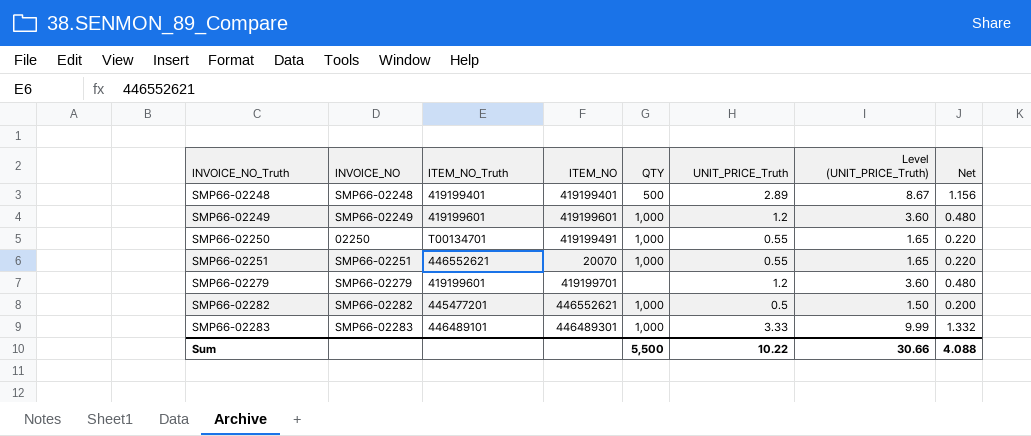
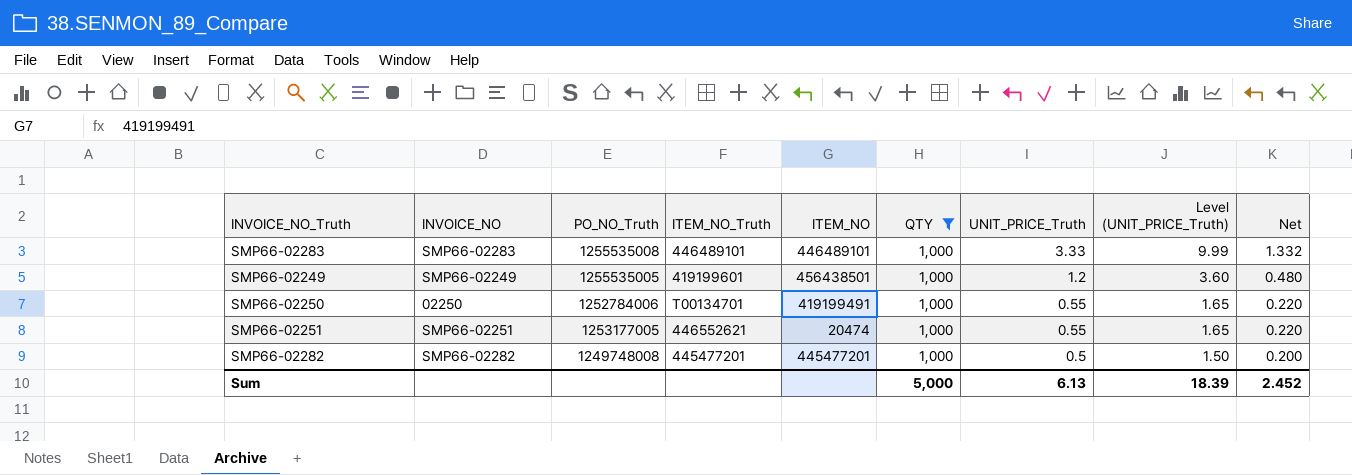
filter: none -> QTY = 1,000
row order: INVOICE_NO_Truth ascending -> UNIT_PRICE_Truth descending
column PO_NO_Truth | position: none -> 3
SMP66-02283 | ITEM_NO: 446489301 -> 446489101
SMP66-02249 | ITEM_NO: 419199601 -> 456438501
SMP66-02251 | ITEM_NO: 20070 -> 20474
SMP66-02282 | ITEM_NO: 446552621 -> 445477201
Sum | QTY: 5,500 -> 5,000
Sum | UNIT_PRICE_Truth: 10.22 -> 6.13
Sum | Level (UNIT_PRICE_Truth): 30.66 -> 18.39
Sum | Net: 4.088 -> 2.452

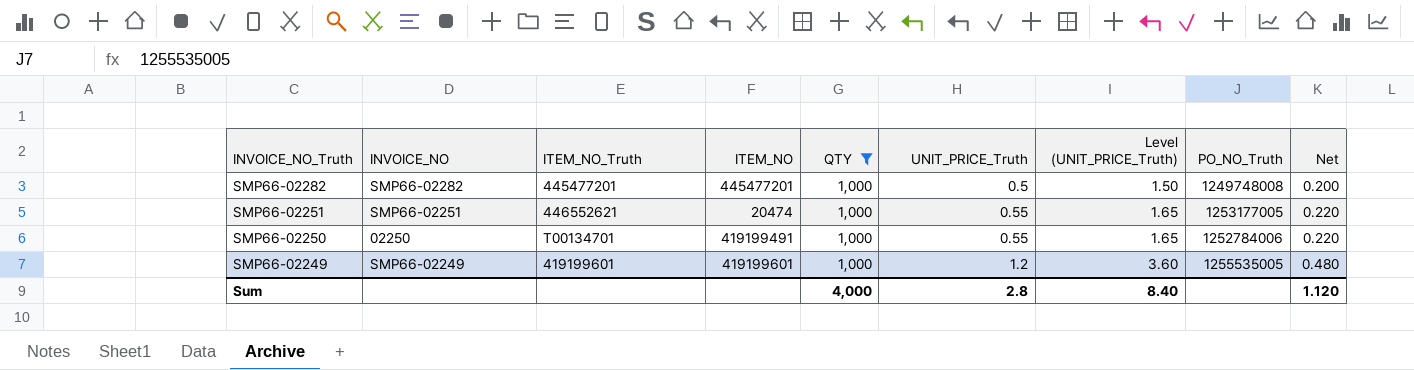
row order: UNIT_PRICE_Truth descending -> INVOICE_NO_Truth descending
column PO_NO_Truth | position: 3 -> 8
row SMP66-02283: SMP66-02283 | 1255535008 | 446489101 | 446489101 | 1,000 | 3.33 | 9.99 | 1.332 -> none
SMP66-02249 | ITEM_NO: 456438501 -> 419199601
Sum | QTY: 5,000 -> 4,000
Sum | UNIT_PRICE_Truth: 6.13 -> 2.8
Sum | Level (UNIT_PRICE_Truth): 18.39 -> 8.40
Sum | Net: 2.452 -> 1.120

